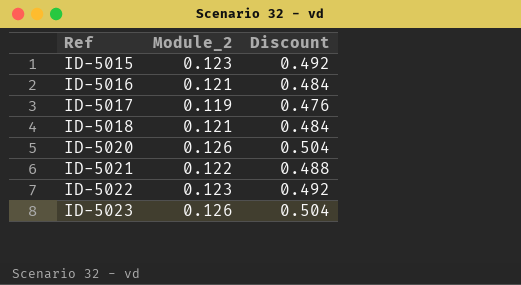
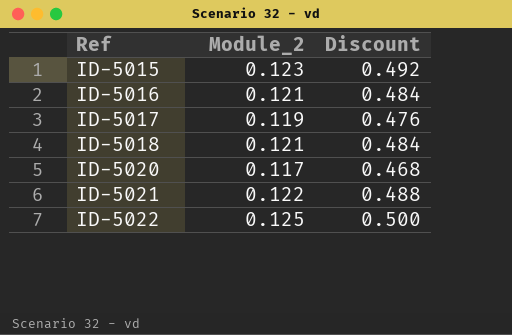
row ID-5023: 0.126 | 0.504 -> none
ID-5020 | Module_2: 0.126 -> 0.117
ID-5020 | Discount: 0.504 -> 0.468
ID-5022 | Module_2: 0.123 -> 0.125
ID-5022 | Discount: 0.492 -> 0.500

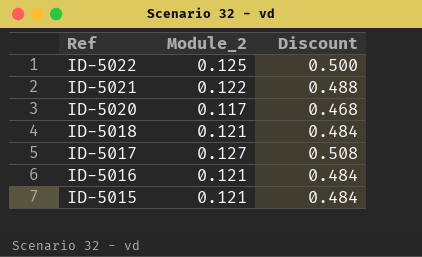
row order: Ref ascending -> Ref descending
ID-5017 | Module_2: 0.119 -> 0.127
ID-5017 | Discount: 0.476 -> 0.508
ID-5015 | Module_2: 0.123 -> 0.121
ID-5015 | Discount: 0.492 -> 0.484

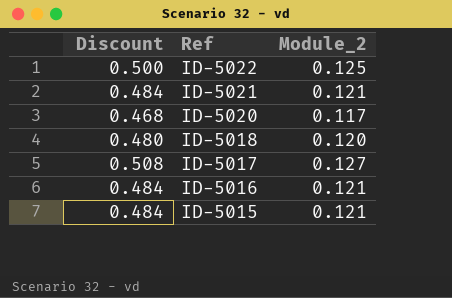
column Discount | position: 3 -> 1
ID-5021 | Discount: 0.488 -> 0.484
ID-5021 | Module_2: 0.122 -> 0.121
ID-5018 | Discount: 0.484 -> 0.480
ID-5018 | Module_2: 0.121 -> 0.120

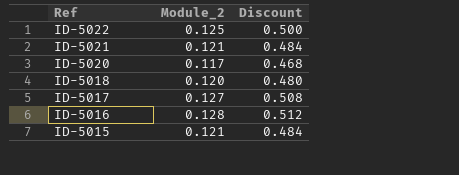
column Discount | position: 1 -> 3
ID-5016 | Module_2: 0.121 -> 0.128
ID-5016 | Discount: 0.484 -> 0.512

